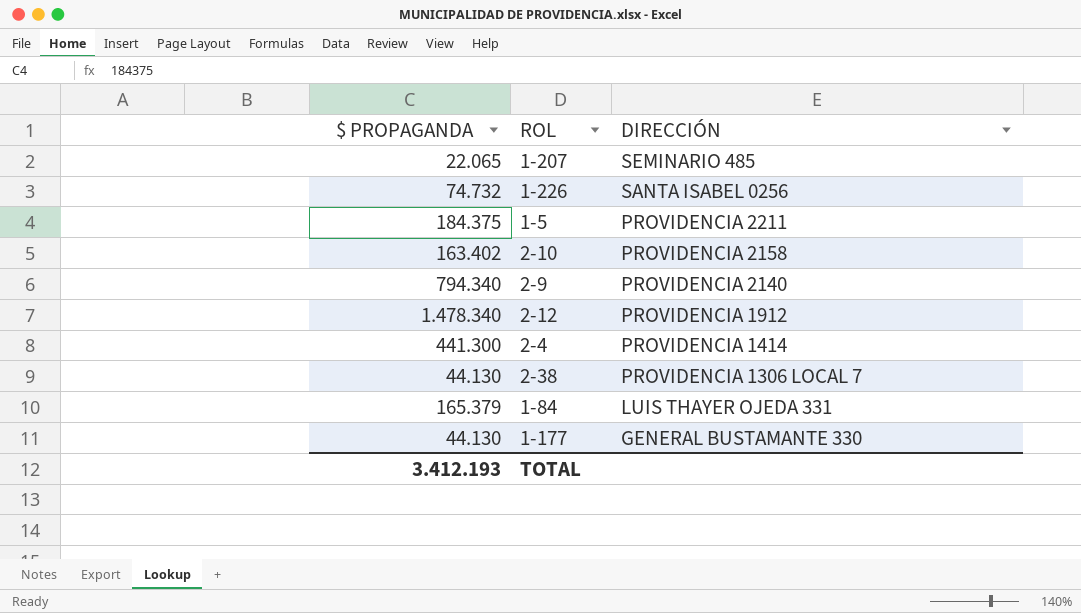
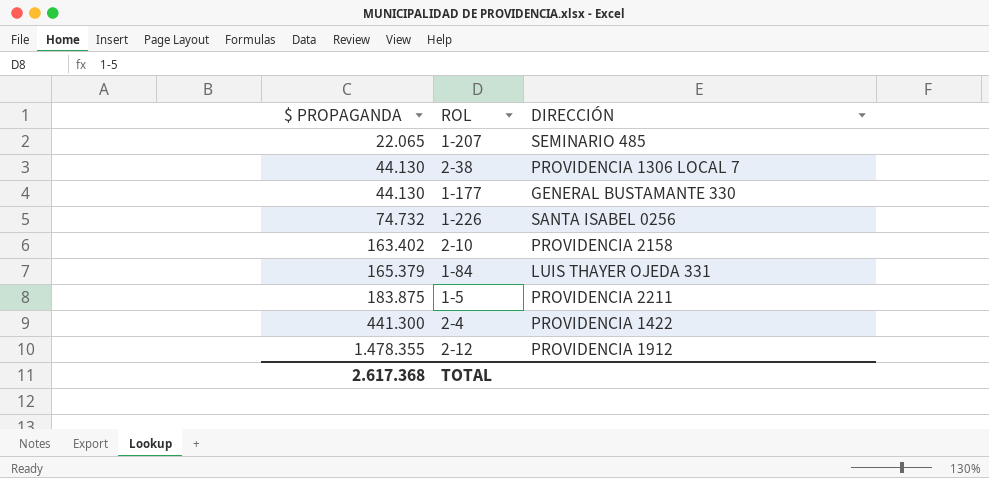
row order: DIRECCIÓN descending -> $ PROPAGANDA ascending
row 2-9: 794.340 | PROVIDENCIA 2140 -> none
1-5 | $ PROPAGANDA: 184.375 -> 183.875
2-4 | DIRECCIÓN: PROVIDENCIA 1414 -> PROVIDENCIA 1422
2-12 | $ PROPAGANDA: 1.478.340 -> 1.478.355
TOTAL | $ PROPAGANDA: 3.412.193 -> 2.617.368

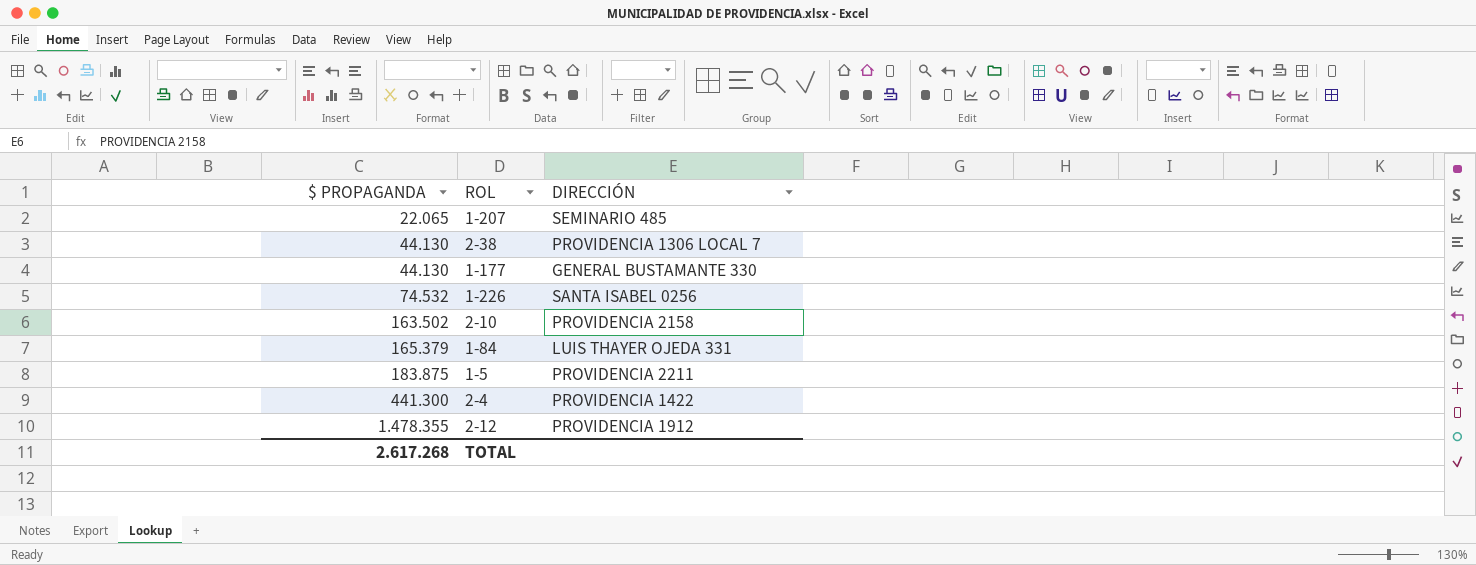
1-226 | $ PROPAGANDA: 74.732 -> 74.532
2-10 | $ PROPAGANDA: 163.402 -> 163.502
TOTAL | $ PROPAGANDA: 2.617.368 -> 2.617.268

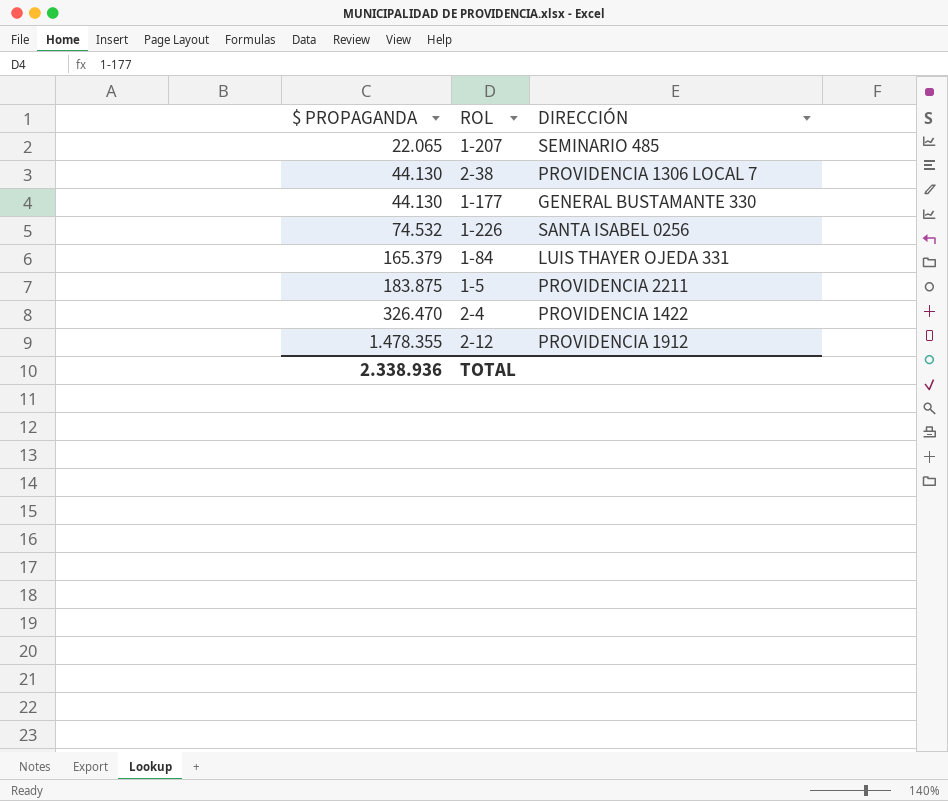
row 2-10: 163.502 | PROVIDENCIA 2158 -> none
2-4 | $ PROPAGANDA: 441.300 -> 326.470
TOTAL | $ PROPAGANDA: 2.617.268 -> 2.338.936

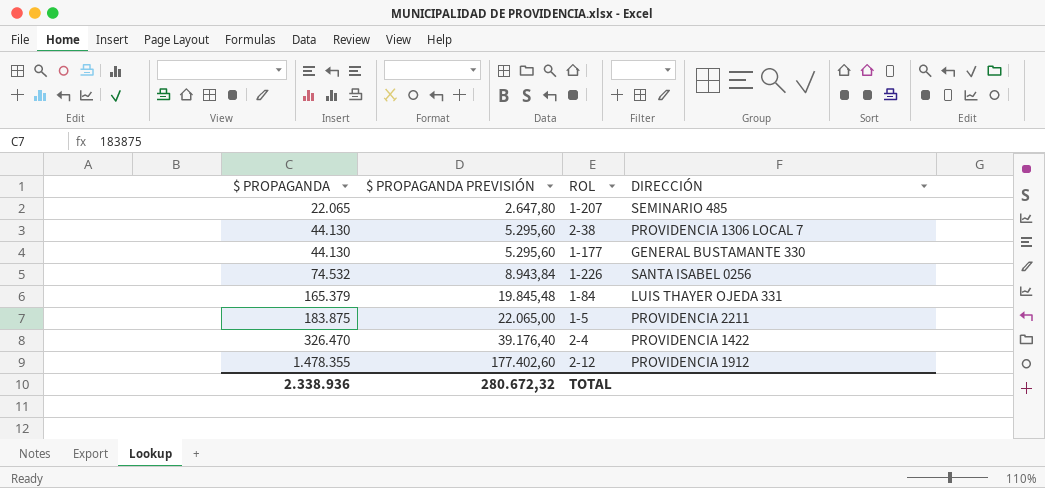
column $ PROPAGANDA PREVISIÓN | formula: none -> [$ PROPAGANDA] * 0,12

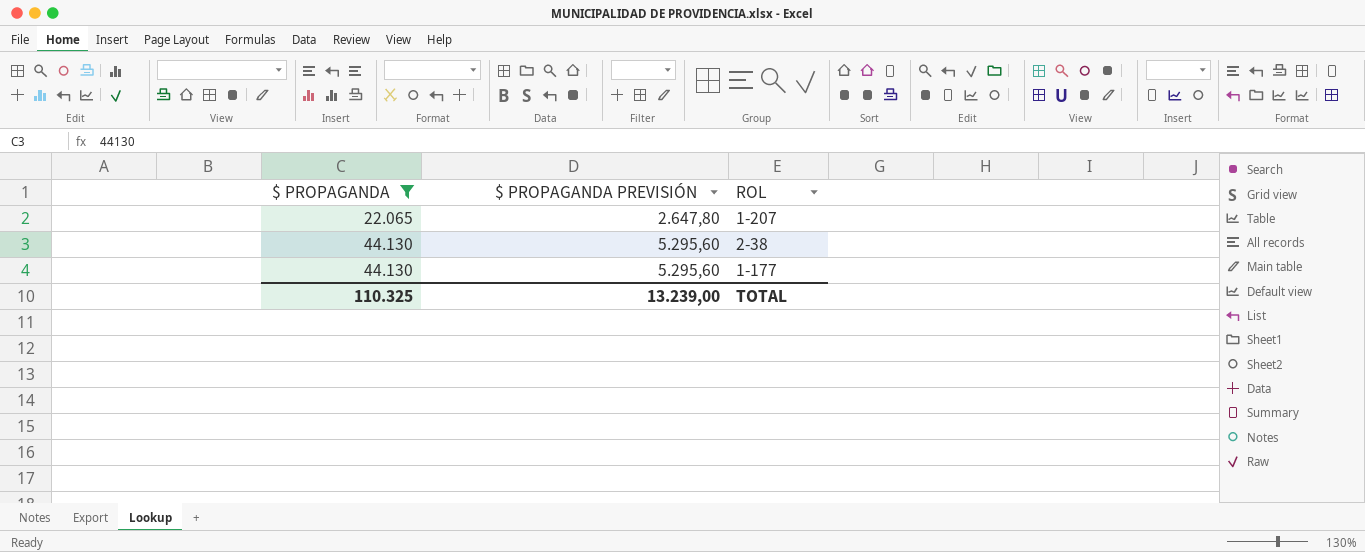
filter: none -> $ PROPAGANDA <= 44.130
column DIRECCIÓN | position: 4 -> none
TOTAL | $ PROPAGANDA: 2.338.936 -> 110.325
TOTAL | $ PROPAGANDA PREVISIÓN: 280.672,32 -> 13.239,00

